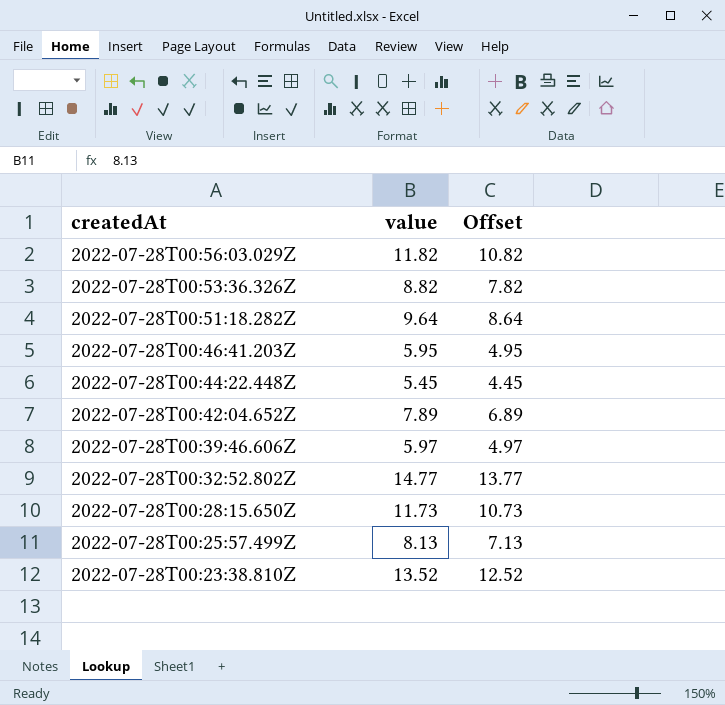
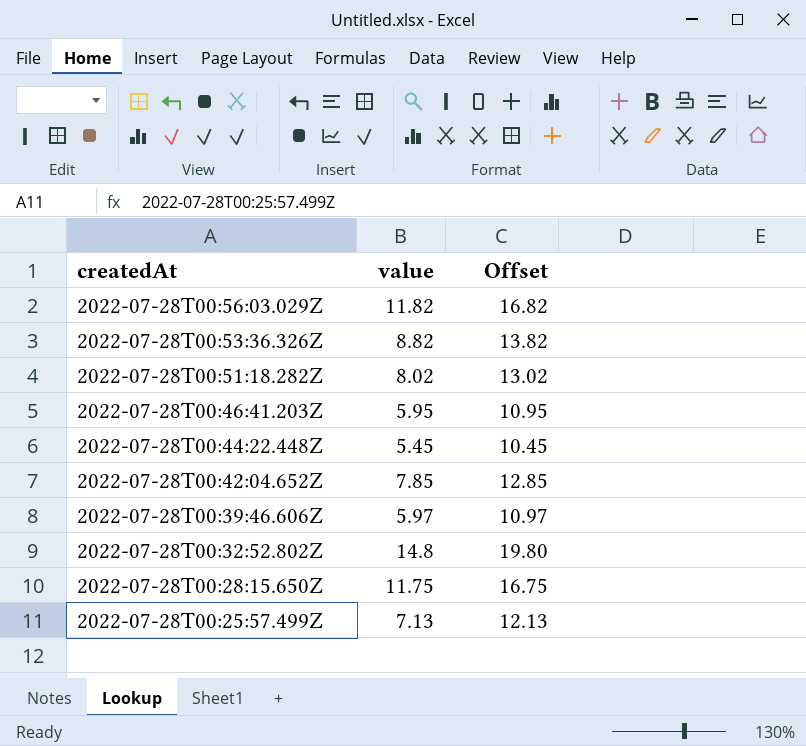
column Offset | formula: [value] - 1 -> [value] + 5
row 2022-07-28T00:23:38.810Z: 13.52 | 12.52 -> none
2022-07-28T00:51:18.282Z | value: 9.64 -> 8.02
2022-07-28T00:42:04.652Z | value: 7.89 -> 7.85
2022-07-28T00:32:52.802Z | value: 14.77 -> 14.8
2022-07-28T00:28:15.650Z | value: 11.73 -> 11.75
2022-07-28T00:25:57.499Z | value: 8.13 -> 7.13

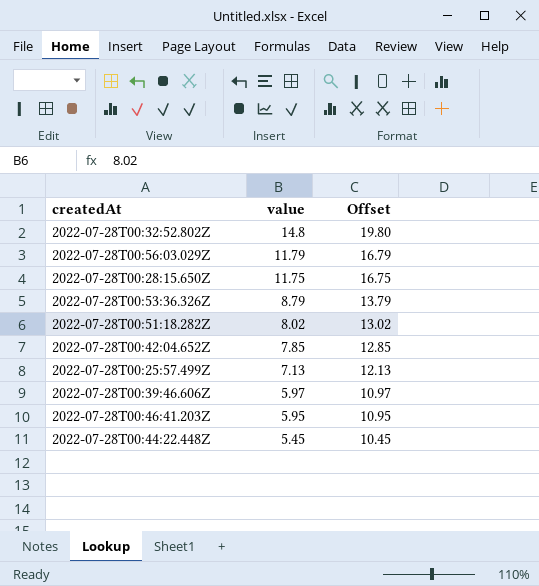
row order: createdAt descending -> value descending
2022-07-28T00:56:03.029Z | value: 11.82 -> 11.79
2022-07-28T00:56:03.029Z | Offset: 16.82 -> 16.79
2022-07-28T00:53:36.326Z | value: 8.82 -> 8.79
2022-07-28T00:53:36.326Z | Offset: 13.82 -> 13.79

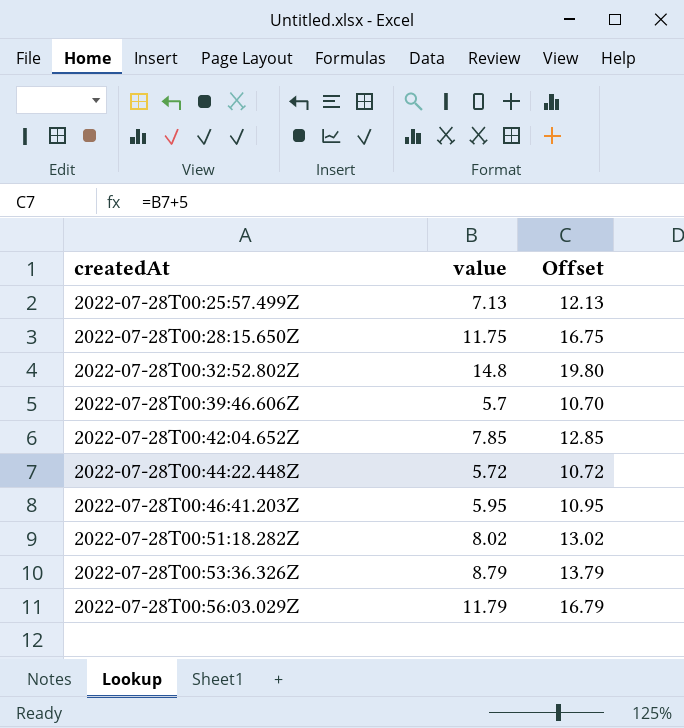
row order: value descending -> createdAt ascending
2022-07-28T00:39:46.606Z | value: 5.97 -> 5.7
2022-07-28T00:39:46.606Z | Offset: 10.97 -> 10.70
2022-07-28T00:44:22.448Z | value: 5.45 -> 5.72
2022-07-28T00:44:22.448Z | Offset: 10.45 -> 10.72

